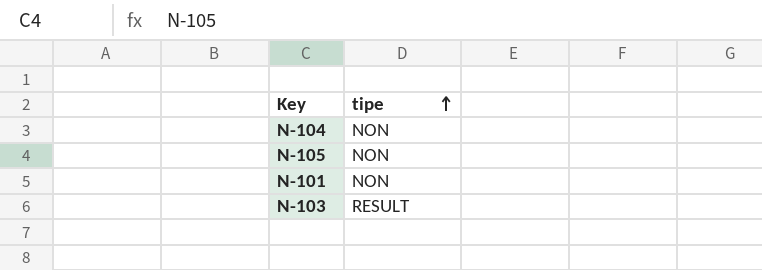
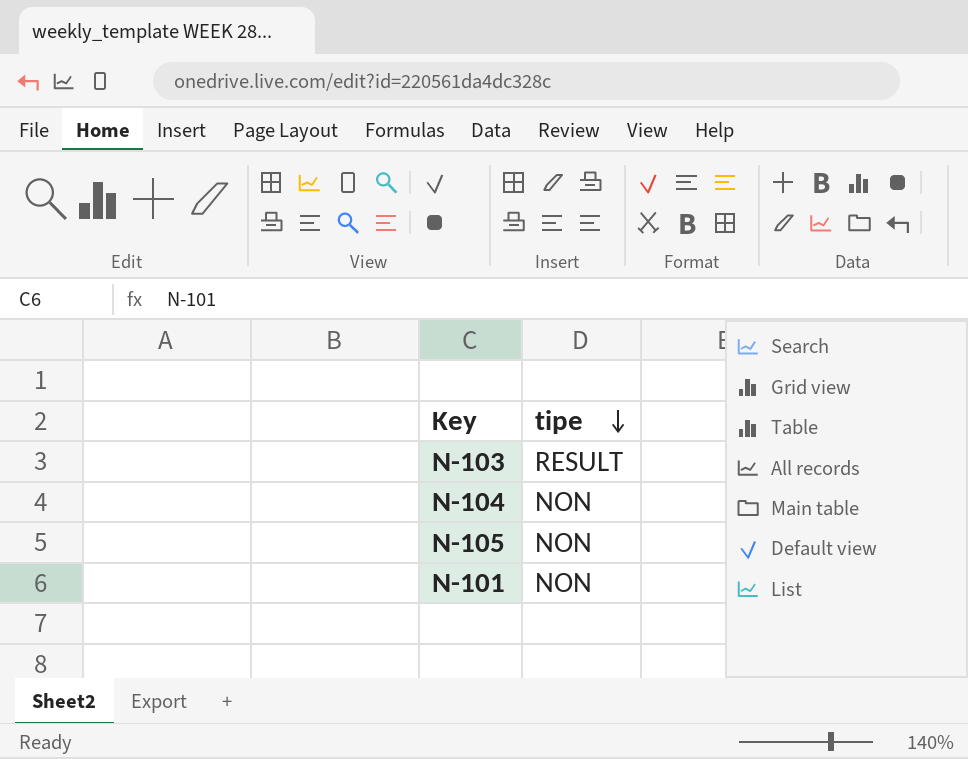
row order: tipe ascending -> tipe descending

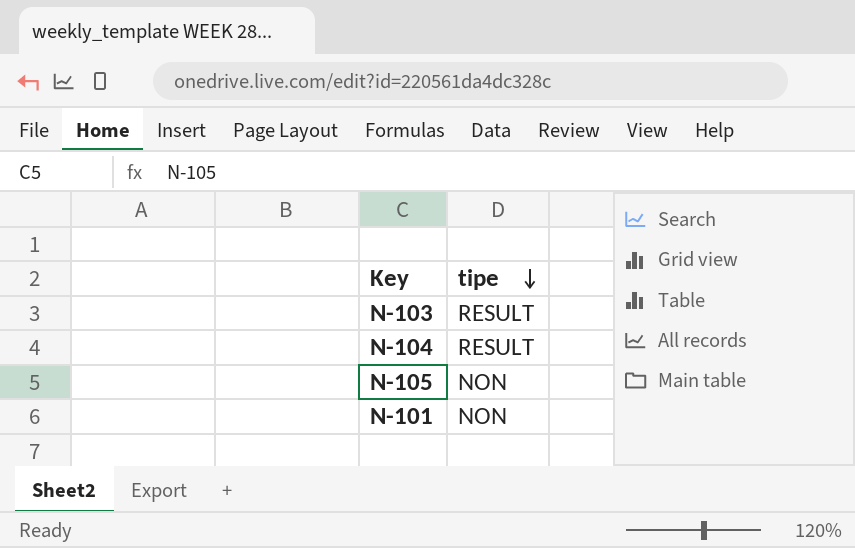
N-104 | tipe: NON -> RESULT

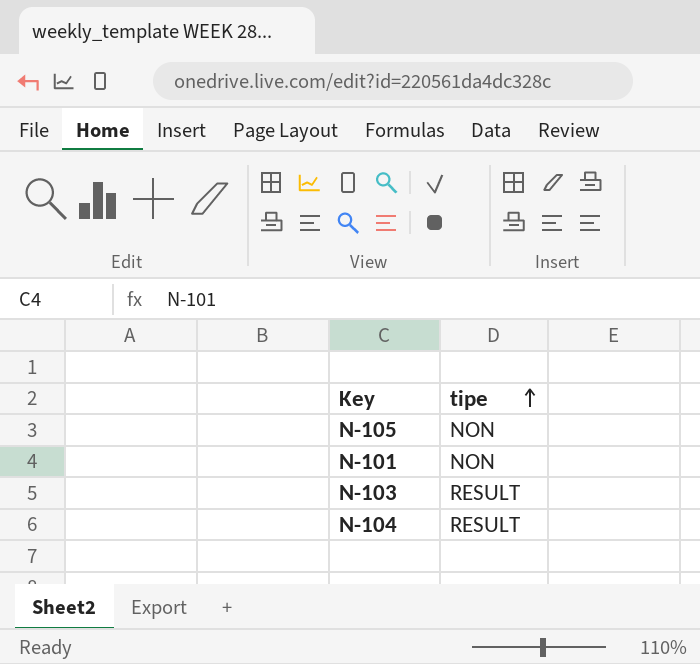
row order: tipe descending -> tipe ascending

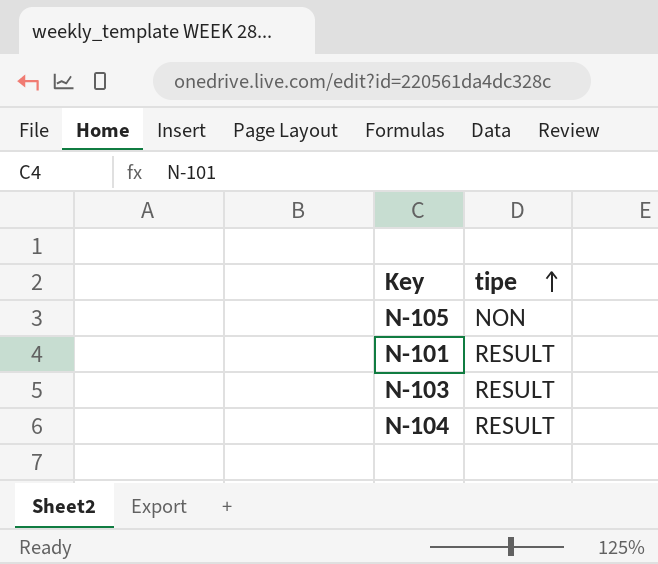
N-101 | tipe: NON -> RESULT

